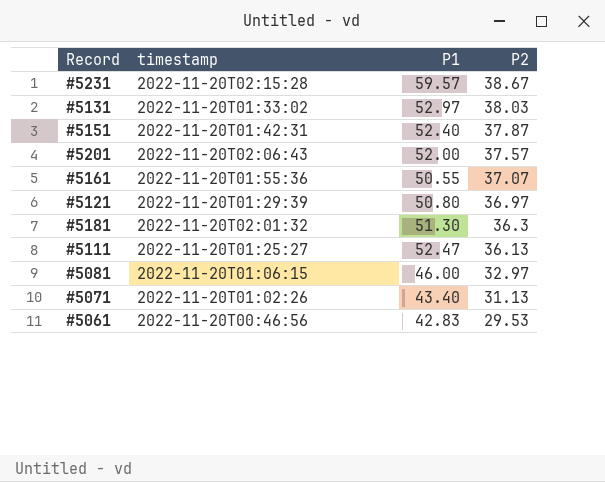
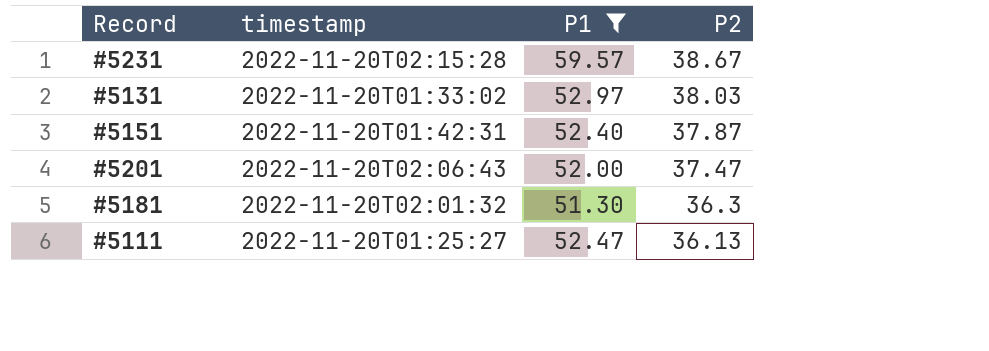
filter: none -> P1 >= 51.30
#5201 | P2: 37.57 -> 37.47

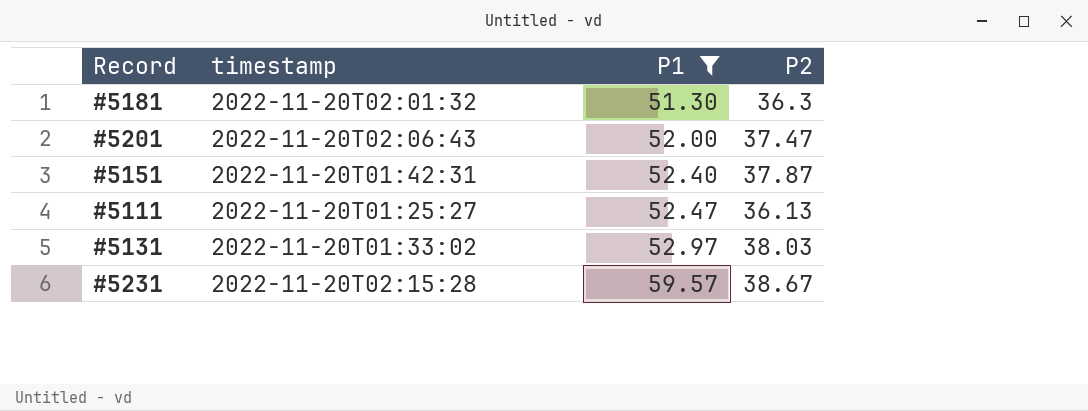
row order: P2 descending -> P1 ascending

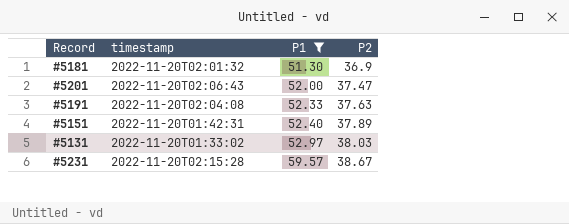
row #5111: 2022-11-20T01:25:27 | 52.47 | 36.13 -> none
#5181 | P2: 36.3 -> 36.9
row #5191: none -> 2022-11-20T02:04:08 | 52.33 | 37.63
#5151 | P2: 37.87 -> 37.89

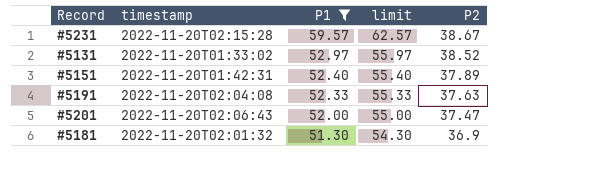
row order: P1 ascending -> P1 descending
column limit | formula: none -> [P1] + 3
#5131 | P2: 38.03 -> 38.52

